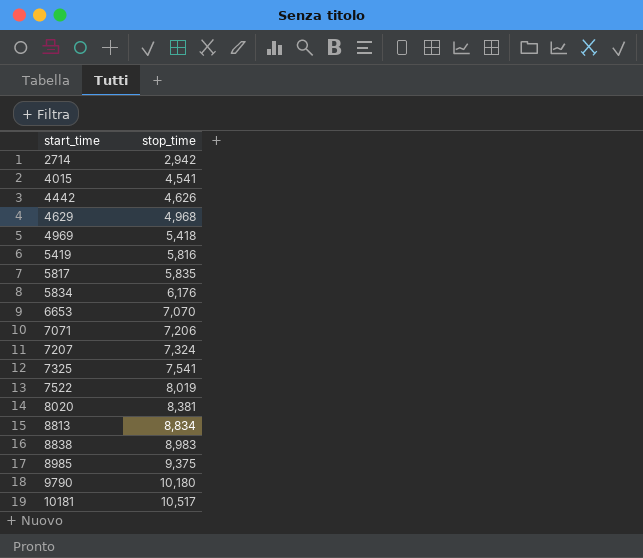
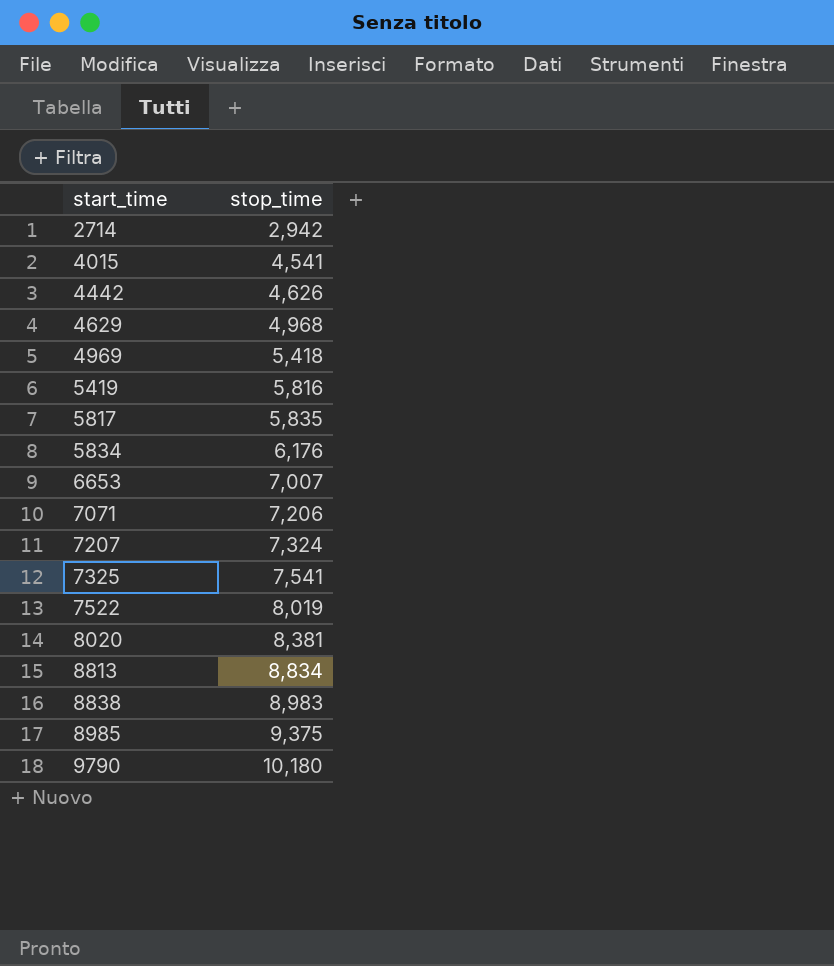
row 10181: 10,517 -> none
6653 | stop_time: 7,070 -> 7,007

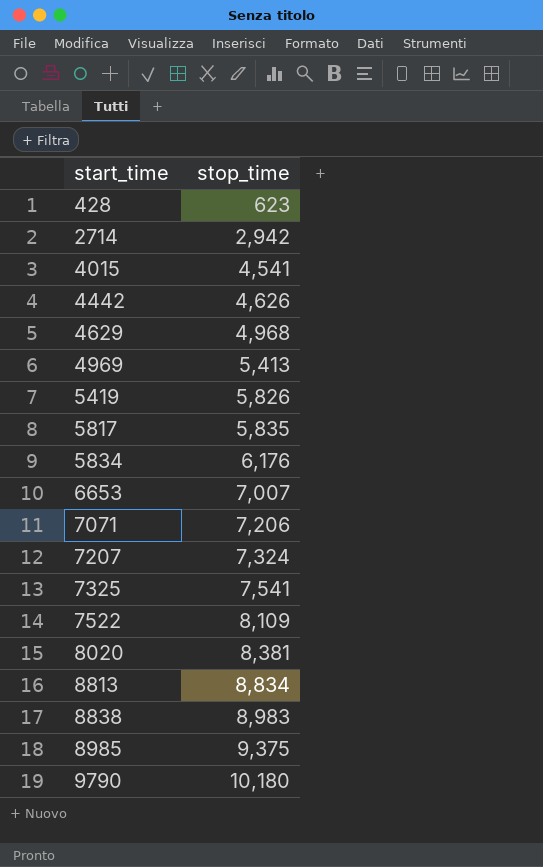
row 428: none -> 623
4969 | stop_time: 5,418 -> 5,413
5419 | stop_time: 5,816 -> 5,826
7522 | stop_time: 8,019 -> 8,109

